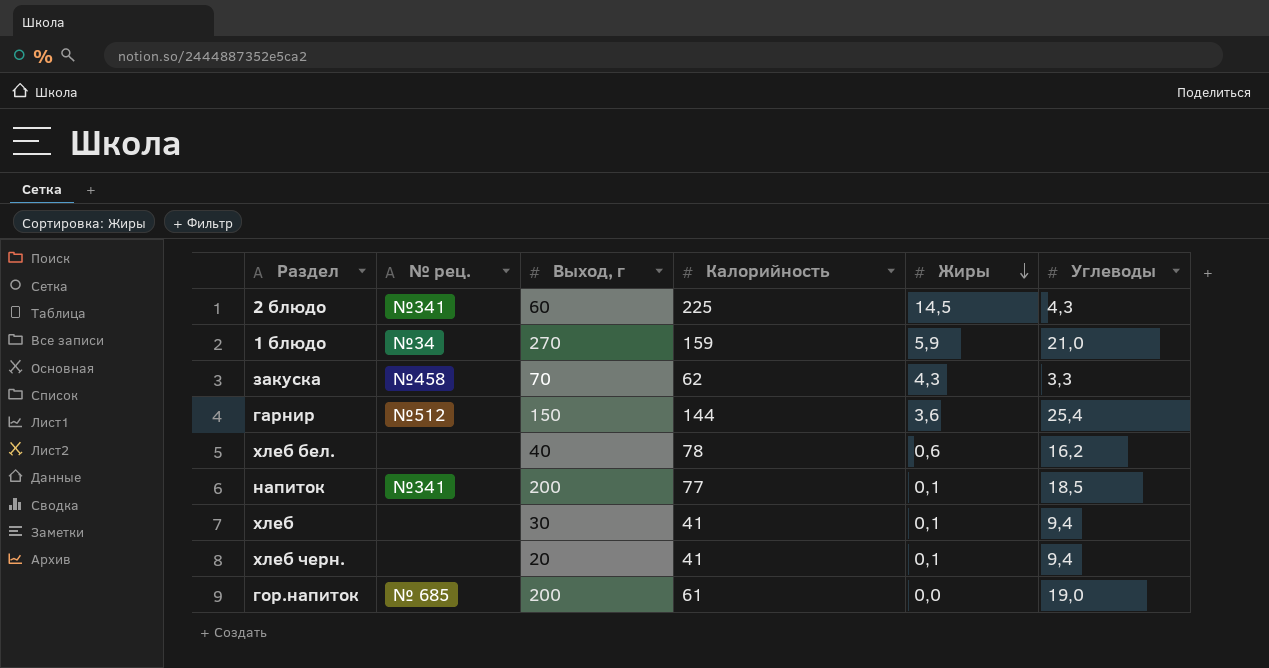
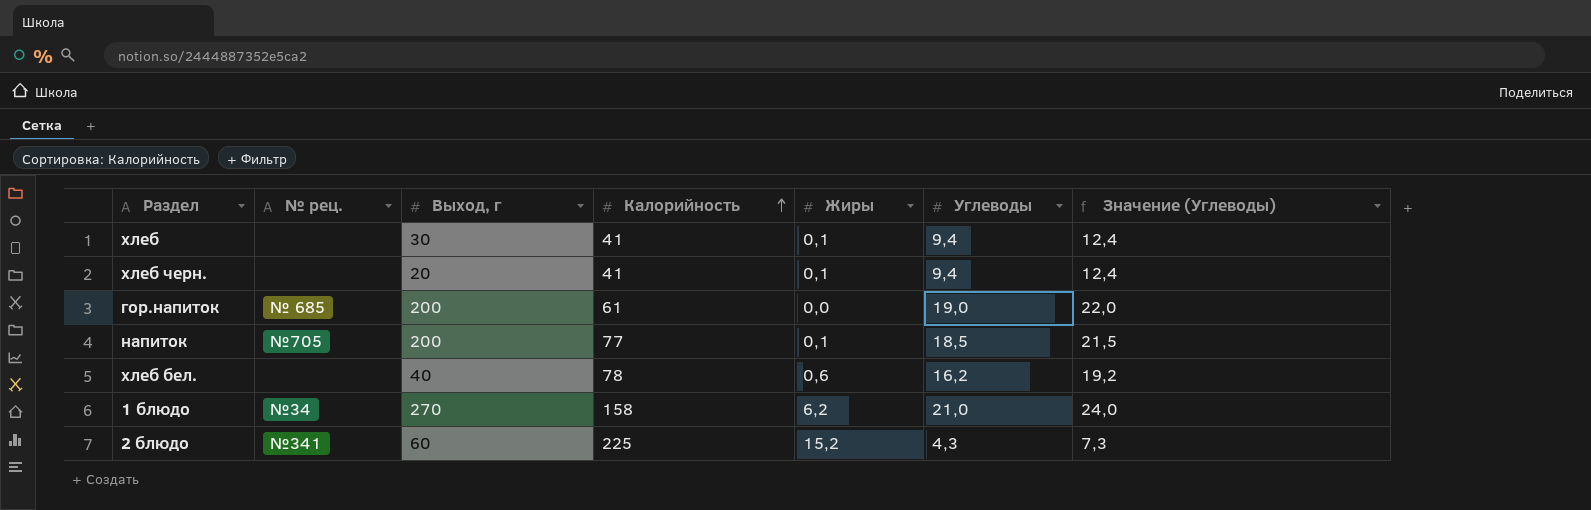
row order: Жиры descending -> Калорийность ascending
column Значение (Углеводы) | formula: none -> [Углеводы] + 3
row закуска: №458 | 70 | 62 | 4,3 | 3,3 -> none
row гарнир: №512 | 150 | 144 | 3,6 | 25,4 -> none
напиток | № рец.: №341 -> №705
1 блюдо | Калорийность: 159 -> 158
1 блюдо | Жиры: 5,9 -> 6,2
2 блюдо | Жиры: 14,5 -> 15,2

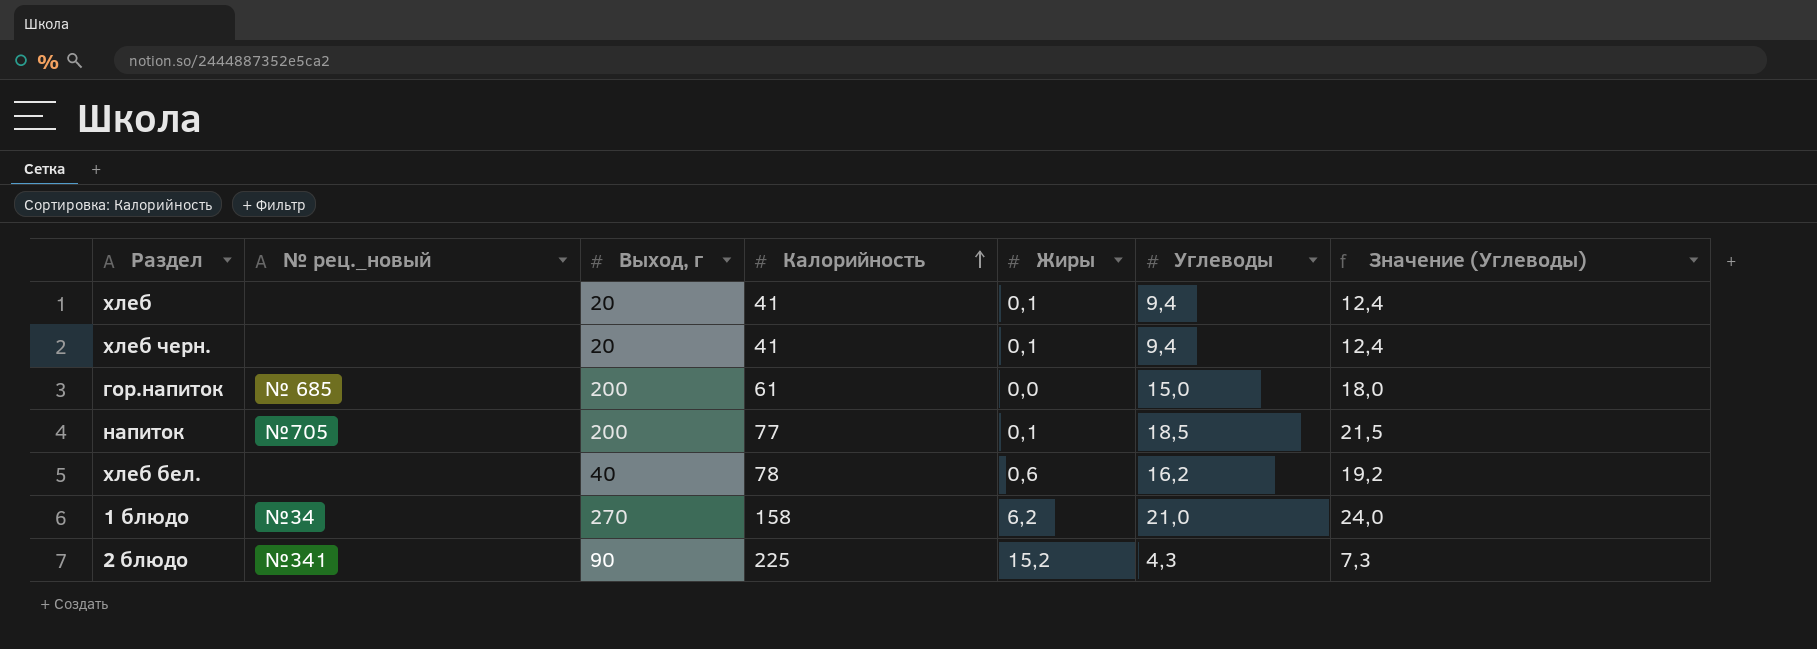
column name: № рец. -> № рец._новый
хлеб | Выход, г: 30 -> 20
гор.напиток | Углеводы: 19,0 -> 15,0
гор.напиток | Значение (Углеводы): 22,0 -> 18,0
2 блюдо | Выход, г: 60 -> 90

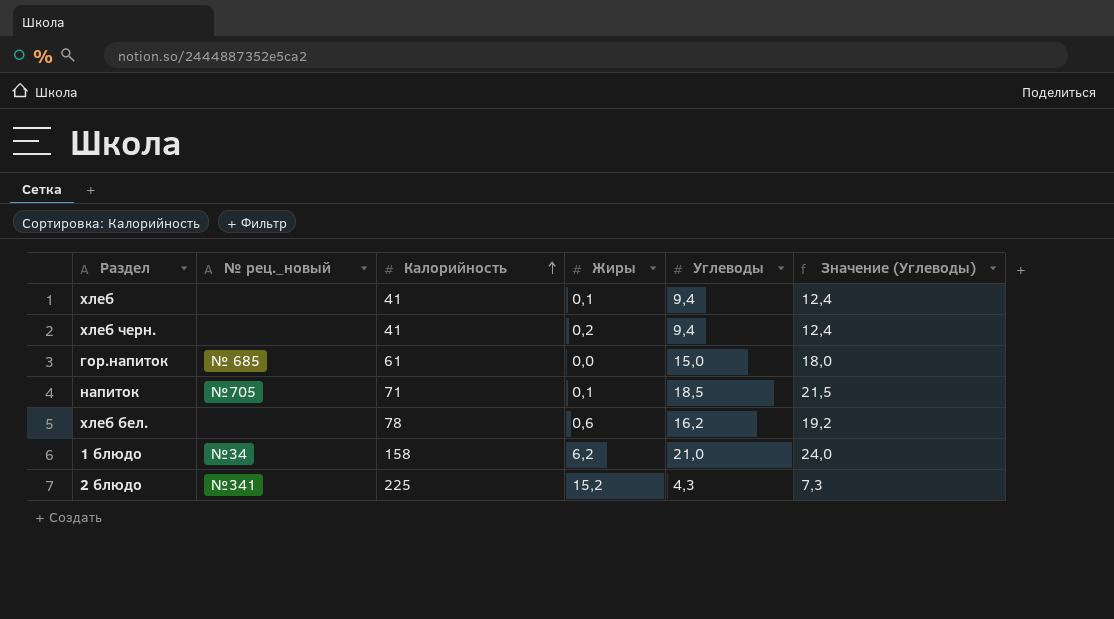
column Выход, г | position: 3 -> none
хлеб черн. | Жиры: 0,1 -> 0,2
напиток | Калорийность: 77 -> 71

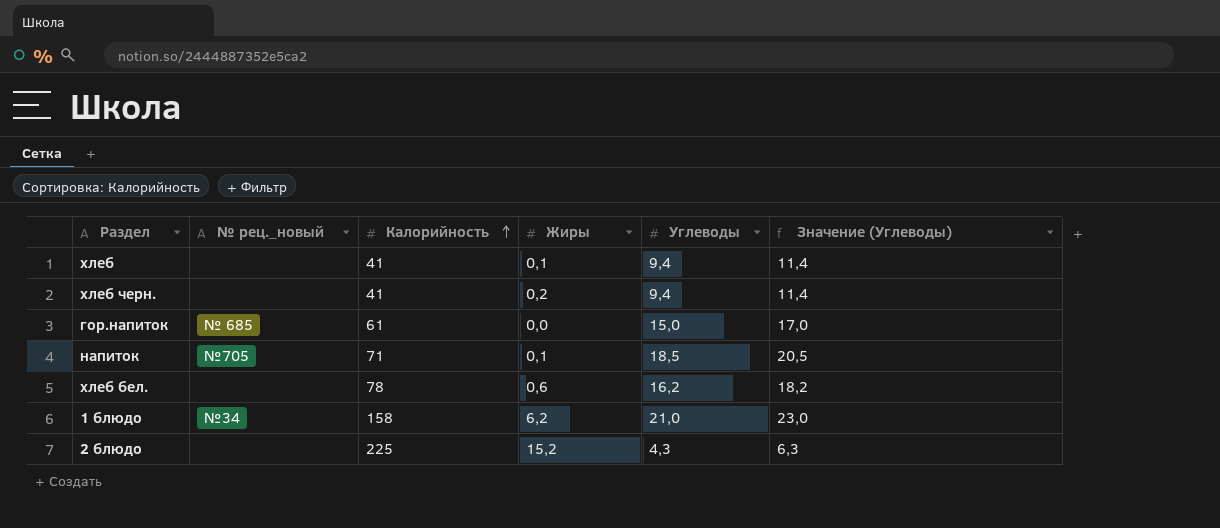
column Значение (Углеводы) | formula: [Углеводы] + 3 -> [Углеводы] + 2
2 блюдо | № рец._новый: №341 -> none

